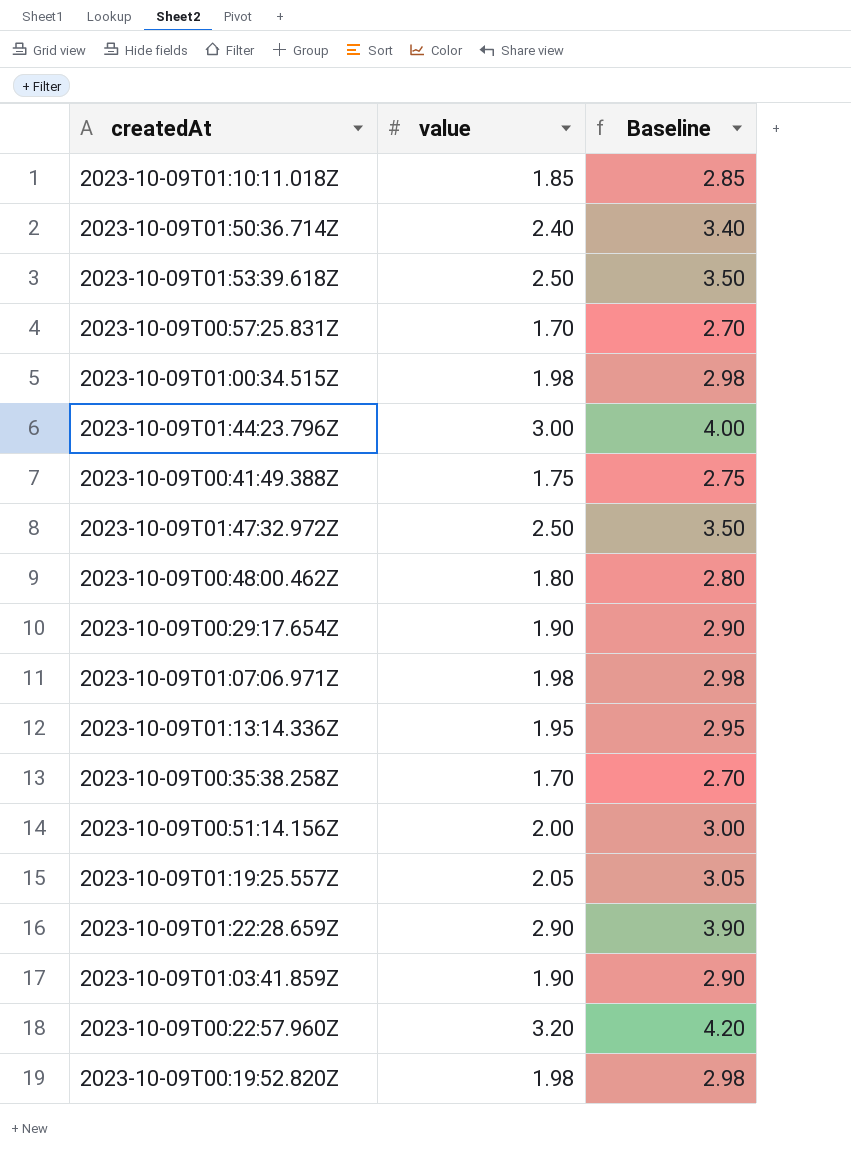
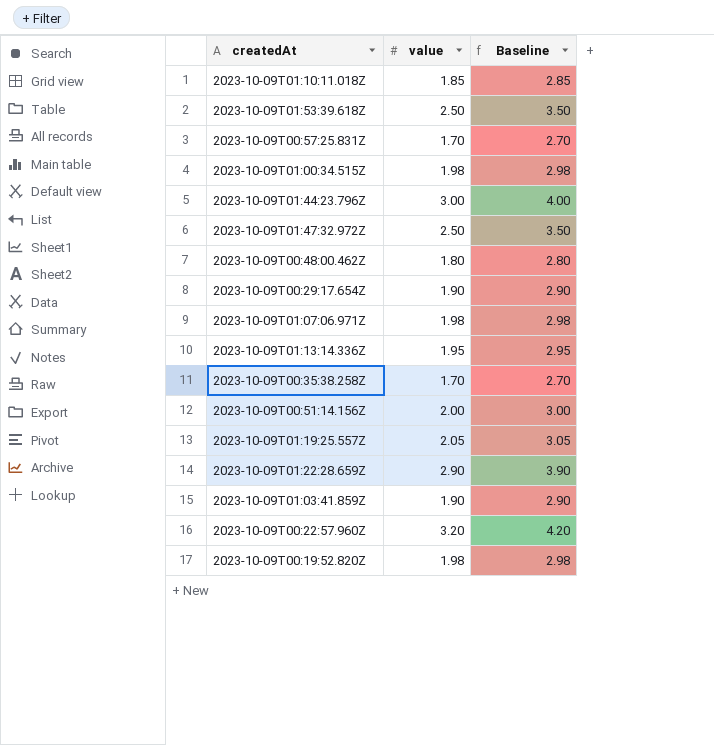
row 2023-10-09T01:50:36.714Z: 2.40 | 3.40 -> none
row 2023-10-09T00:41:49.388Z: 1.75 | 2.75 -> none

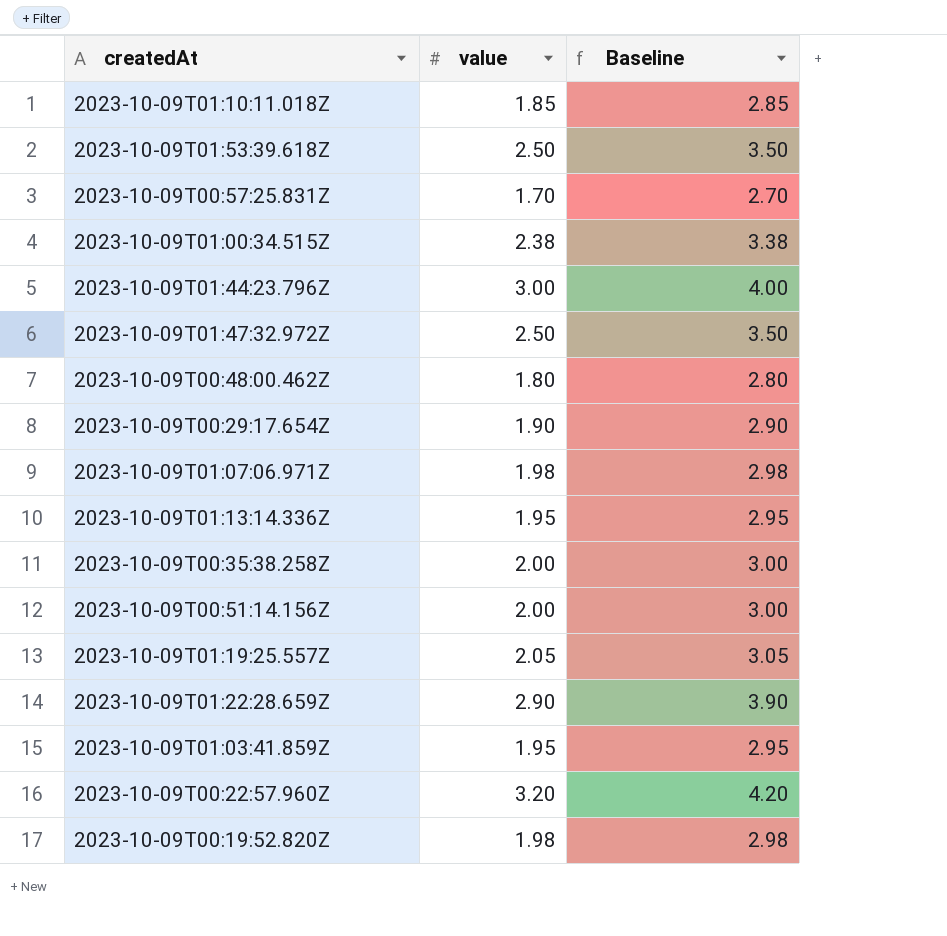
2023-10-09T01:00:34.515Z | value: 1.98 -> 2.38
2023-10-09T01:00:34.515Z | Baseline: 2.98 -> 3.38
2023-10-09T00:35:38.258Z | value: 1.70 -> 2.00
2023-10-09T00:35:38.258Z | Baseline: 2.70 -> 3.00
2023-10-09T01:03:41.859Z | value: 1.90 -> 1.95
2023-10-09T01:03:41.859Z | Baseline: 2.90 -> 2.95

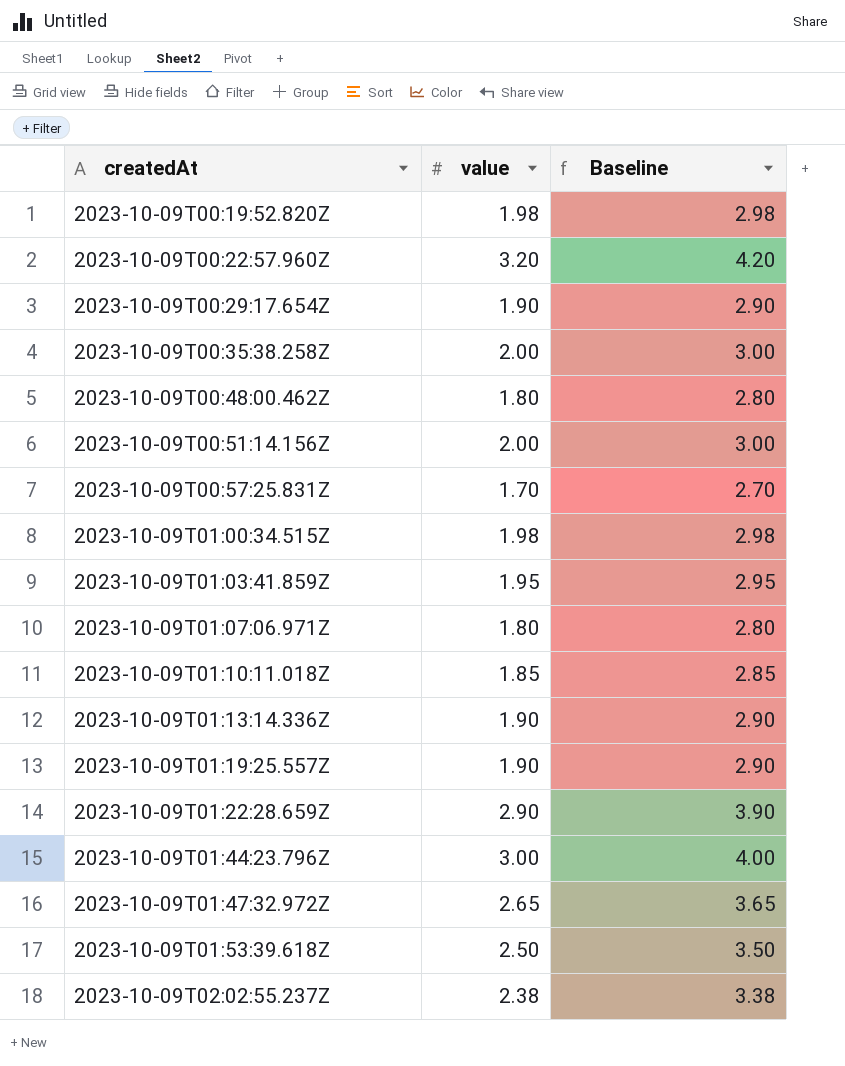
row order: none -> createdAt ascending
2023-10-09T01:00:34.515Z | value: 2.38 -> 1.98
2023-10-09T01:00:34.515Z | Baseline: 3.38 -> 2.98
2023-10-09T01:07:06.971Z | value: 1.98 -> 1.80
2023-10-09T01:07:06.971Z | Baseline: 2.98 -> 2.80
2023-10-09T01:13:14.336Z | value: 1.95 -> 1.90
2023-10-09T01:13:14.336Z | Baseline: 2.95 -> 2.90
2023-10-09T01:19:25.557Z | value: 2.05 -> 1.90
2023-10-09T01:19:25.557Z | Baseline: 3.05 -> 2.90
2023-10-09T01:47:32.972Z | value: 2.50 -> 2.65
2023-10-09T01:47:32.972Z | Baseline: 3.50 -> 3.65
row 2023-10-09T02:02:55.237Z: none -> 2.38 | 3.38

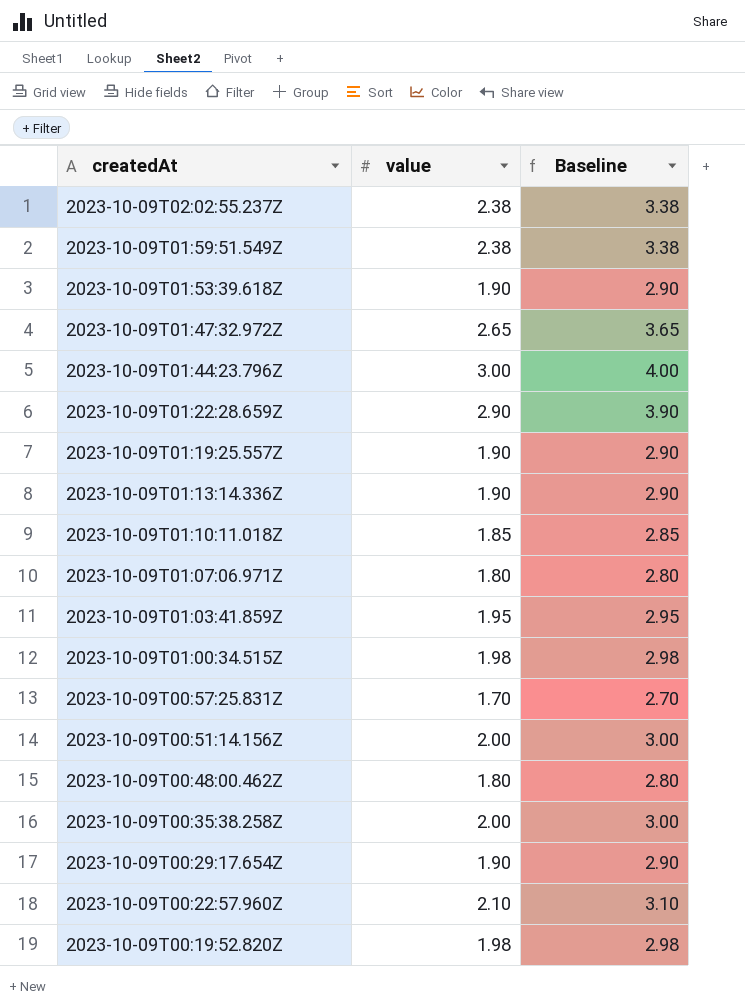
row order: createdAt ascending -> createdAt descending
row 2023-10-09T01:59:51.549Z: none -> 2.38 | 3.38
2023-10-09T01:53:39.618Z | value: 2.50 -> 1.90
2023-10-09T01:53:39.618Z | Baseline: 3.50 -> 2.90
2023-10-09T00:22:57.960Z | value: 3.20 -> 2.10
2023-10-09T00:22:57.960Z | Baseline: 4.20 -> 3.10

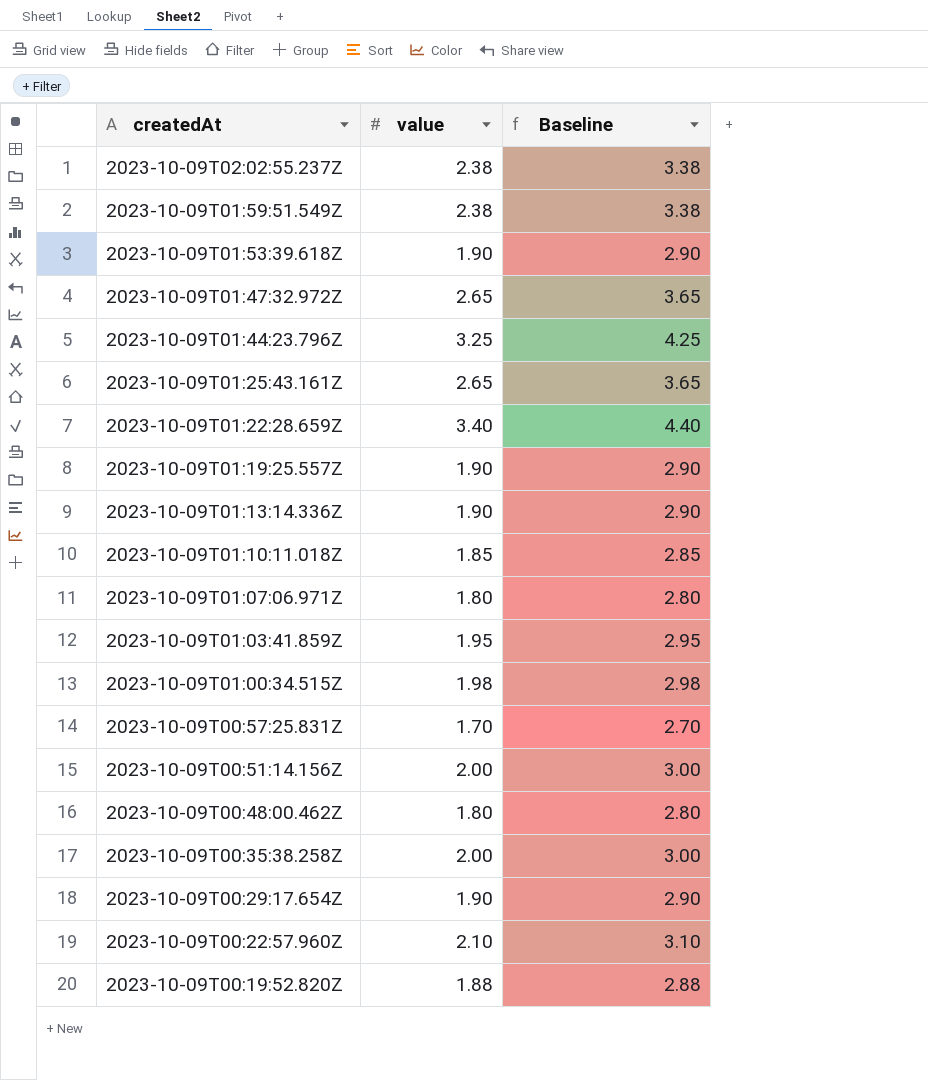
2023-10-09T01:44:23.796Z | value: 3.00 -> 3.25
2023-10-09T01:44:23.796Z | Baseline: 4.00 -> 4.25
row 2023-10-09T01:25:43.161Z: none -> 2.65 | 3.65
2023-10-09T01:22:28.659Z | value: 2.90 -> 3.40
2023-10-09T01:22:28.659Z | Baseline: 3.90 -> 4.40
2023-10-09T00:19:52.820Z | value: 1.98 -> 1.88
2023-10-09T00:19:52.820Z | Baseline: 2.98 -> 2.88

